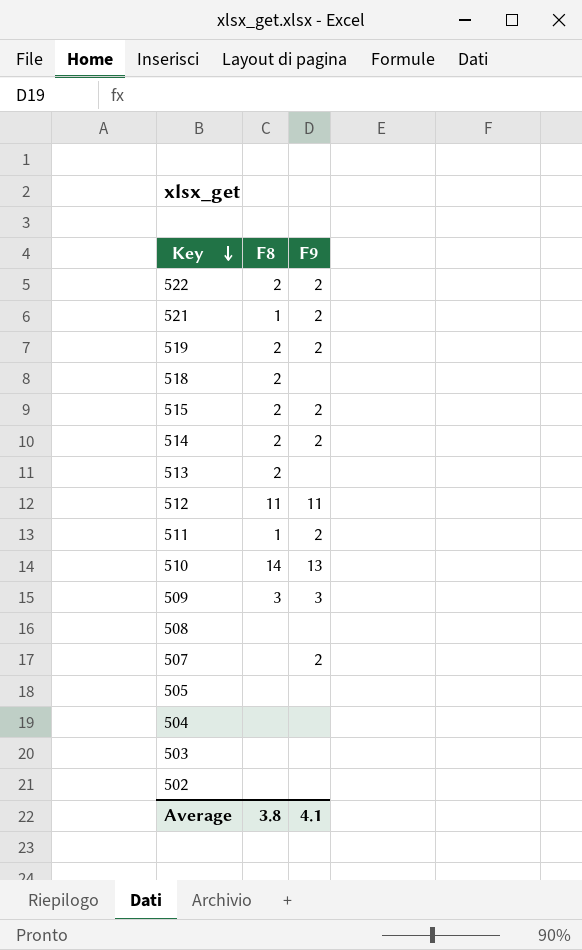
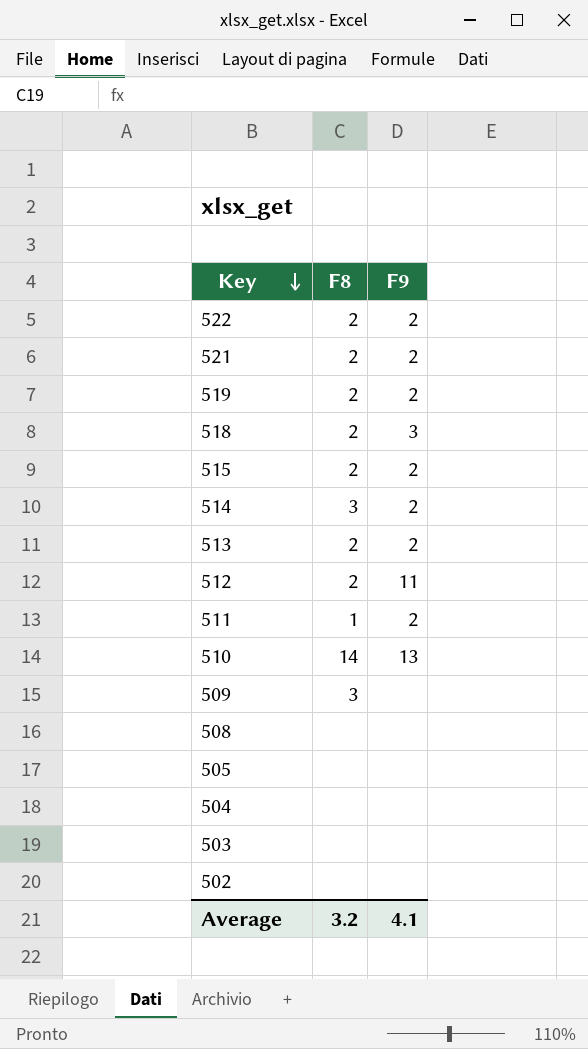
row 507: none | 2 -> none
521 | F8: 1 -> 2
518 | F9: none -> 3
514 | F8: 2 -> 3
513 | F9: none -> 2
512 | F8: 11 -> 2
509 | F9: 3 -> none
Average | F8: 3.8 -> 3.2

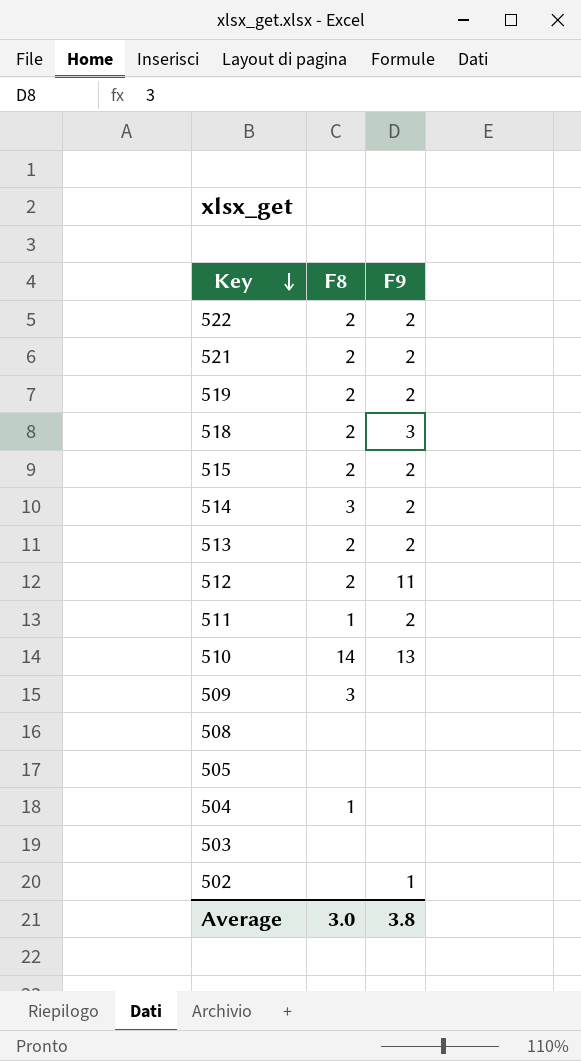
504 | F8: none -> 1
502 | F9: none -> 1
Average | F8: 3.2 -> 3.0
Average | F9: 4.1 -> 3.8

